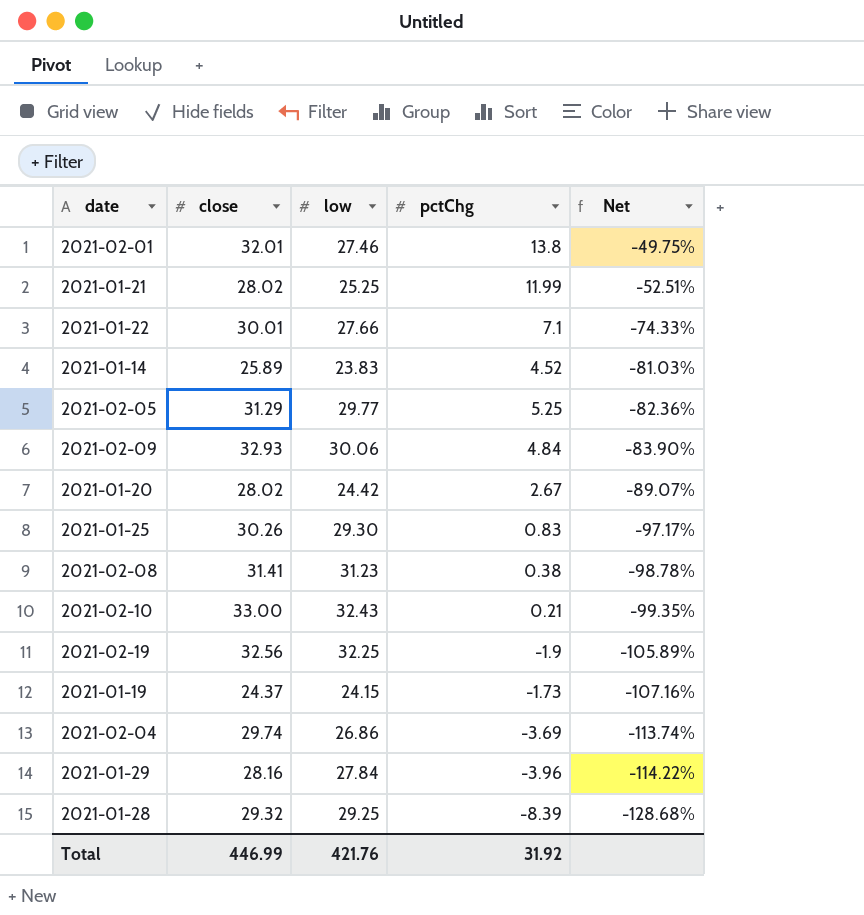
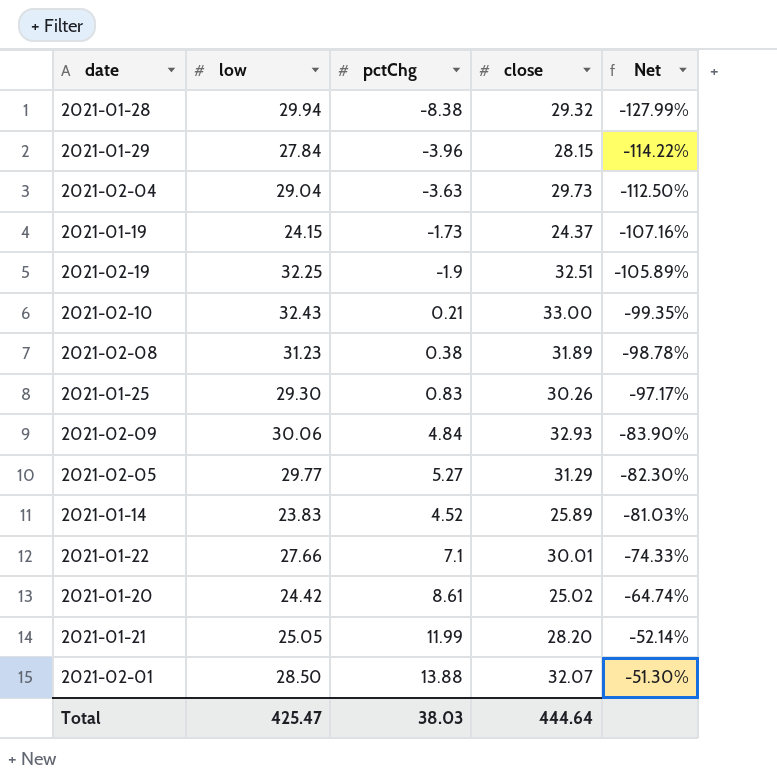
row order: Net descending -> Net ascending
column close | position: 2 -> 4
2021-01-28 | low: 29.25 -> 29.94
2021-01-28 | pctChg: -8.39 -> -8.38
2021-01-28 | Net: -128.68% -> -127.99%
2021-01-29 | close: 28.16 -> 28.15
2021-02-04 | low: 26.86 -> 29.04
2021-02-04 | pctChg: -3.69 -> -3.63
2021-02-04 | close: 29.74 -> 29.73
2021-02-04 | Net: -113.74% -> -112.50%
2021-02-19 | close: 32.56 -> 32.51
2021-02-08 | close: 31.41 -> 31.89
2021-02-05 | pctChg: 5.25 -> 5.27
2021-02-05 | Net: -82.36% -> -82.30%
2021-01-20 | pctChg: 2.67 -> 8.61
2021-01-20 | close: 28.02 -> 25.02
2021-01-20 | Net: -89.07% -> -64.74%
2021-01-21 | low: 25.25 -> 25.05
2021-01-21 | close: 28.02 -> 28.20
2021-01-21 | Net: -52.51% -> -52.14%
2021-02-01 | low: 27.46 -> 28.50
2021-02-01 | pctChg: 13.8 -> 13.88
2021-02-01 | close: 32.01 -> 32.07
2021-02-01 | Net: -49.75% -> -51.30%
Total | low: 421.76 -> 425.47
Total | pctChg: 31.92 -> 38.03
Total | close: 446.99 -> 444.64

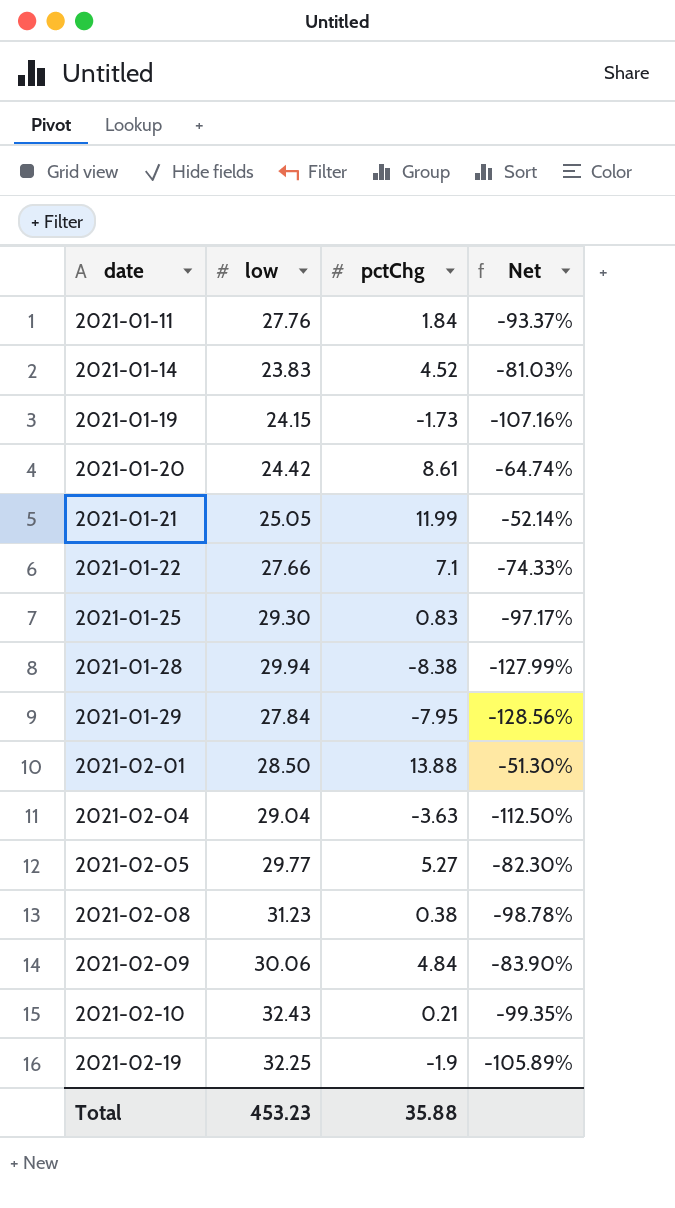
row order: Net ascending -> date ascending
column close | position: 4 -> none
row 2021-01-11: none -> 27.76 | 1.84 | -93.37%
2021-01-29 | pctChg: -3.96 -> -7.95
2021-01-29 | Net: -114.22% -> -128.56%
Total | low: 425.47 -> 453.23
Total | pctChg: 38.03 -> 35.88

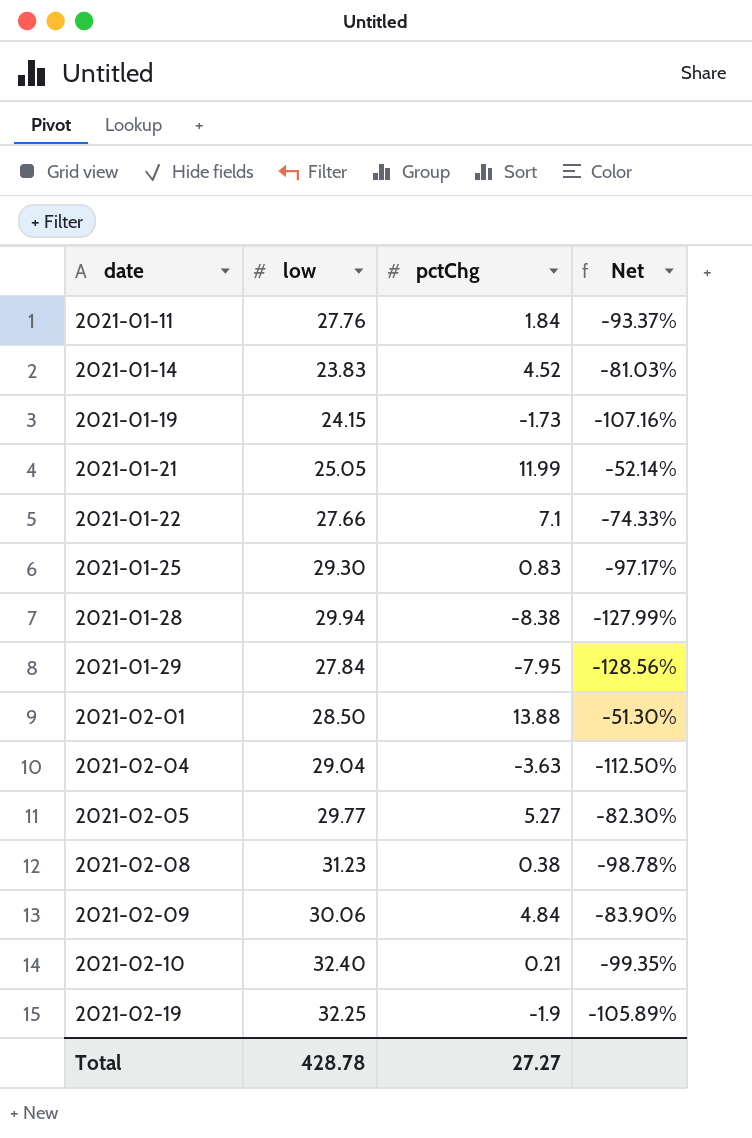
row 2021-01-20: 24.42 | 8.61 | -64.74% -> none
2021-02-10 | low: 32.43 -> 32.40
Total | low: 453.23 -> 428.78
Total | pctChg: 35.88 -> 27.27

